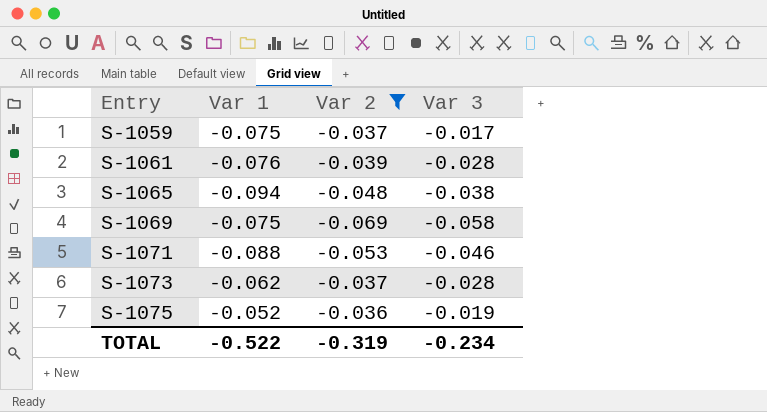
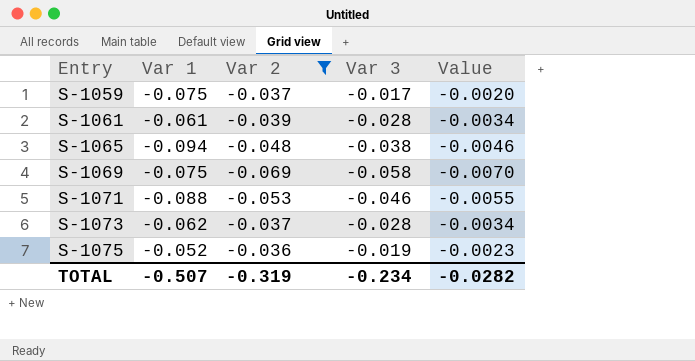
column Value | formula: none -> [Var 3] * 0.12
S-1061 | Var 1: -0.076 -> -0.061
TOTAL | Var 1: -0.522 -> -0.507

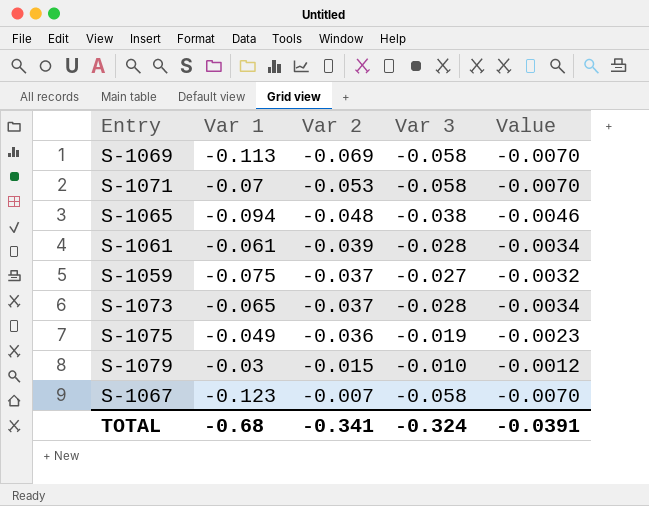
filter: Var 2 <= -0.036 -> none
row order: Entry ascending -> Var 2 ascending
S-1069 | Var 1: -0.075 -> -0.113
S-1071 | Var 1: -0.088 -> -0.07
S-1071 | Var 3: -0.046 -> -0.058
S-1071 | Value: -0.0055 -> -0.0070
S-1059 | Var 3: -0.017 -> -0.027
S-1059 | Value: -0.0020 -> -0.0032
S-1073 | Var 1: -0.062 -> -0.065
S-1075 | Var 1: -0.052 -> -0.049
TOTAL | Var 1: -0.507 -> -0.68
TOTAL | Var 2: -0.319 -> -0.341
TOTAL | Var 3: -0.234 -> -0.324
TOTAL | Value: -0.0282 -> -0.0391

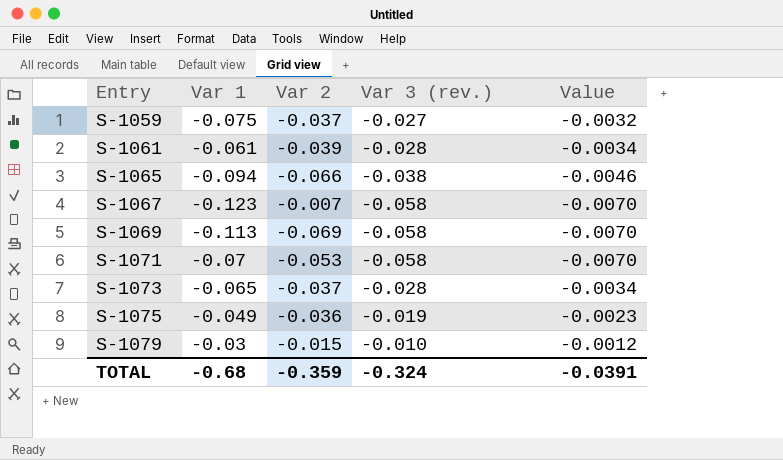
row order: Var 2 ascending -> Entry ascending
column name: Var 3 -> Var 3 (rev.)
S-1065 | Var 2: -0.048 -> -0.066
TOTAL | Var 2: -0.341 -> -0.359

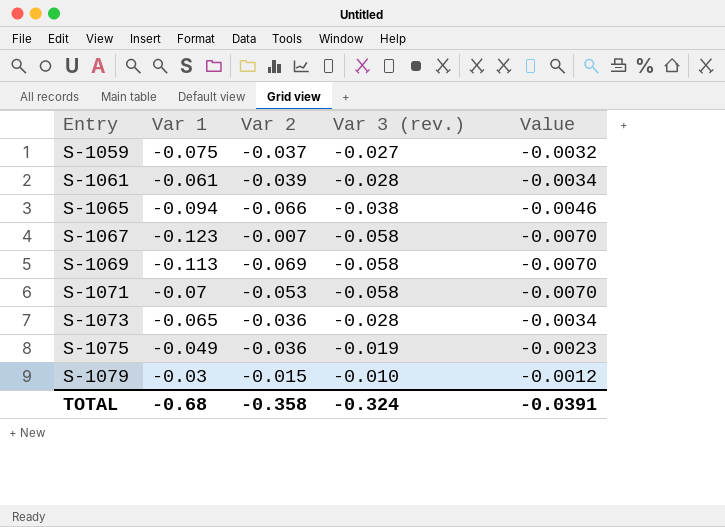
S-1073 | Var 2: -0.037 -> -0.036
TOTAL | Var 2: -0.359 -> -0.358

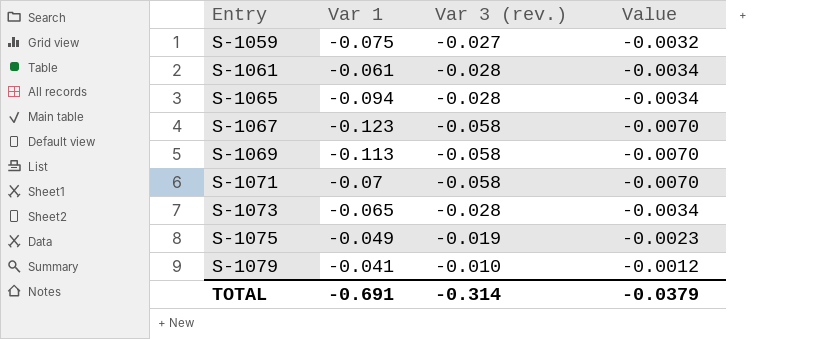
column Var 2 | position: 3 -> none
S-1065 | Var 3 (rev.): -0.038 -> -0.028
S-1065 | Value: -0.0046 -> -0.0034
S-1079 | Var 1: -0.03 -> -0.041
TOTAL | Var 1: -0.68 -> -0.691
TOTAL | Var 3 (rev.): -0.324 -> -0.314
TOTAL | Value: -0.0391 -> -0.0379

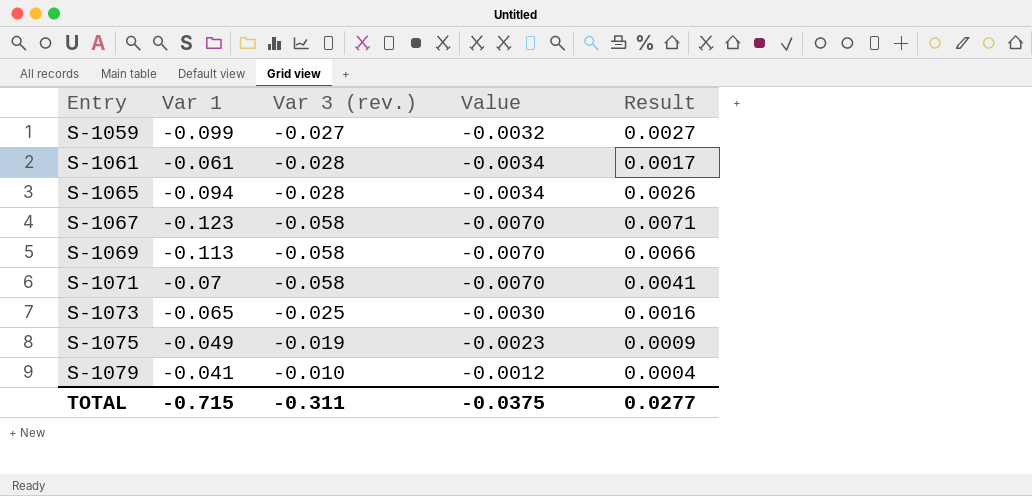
column Result | formula: none -> [Var 1] * [Var 3 (rev.)]
S-1059 | Var 1: -0.075 -> -0.099
S-1073 | Var 3 (rev.): -0.028 -> -0.025
S-1073 | Value: -0.0034 -> -0.0030
TOTAL | Var 1: -0.691 -> -0.715
TOTAL | Var 3 (rev.): -0.314 -> -0.311
TOTAL | Value: -0.0379 -> -0.0375

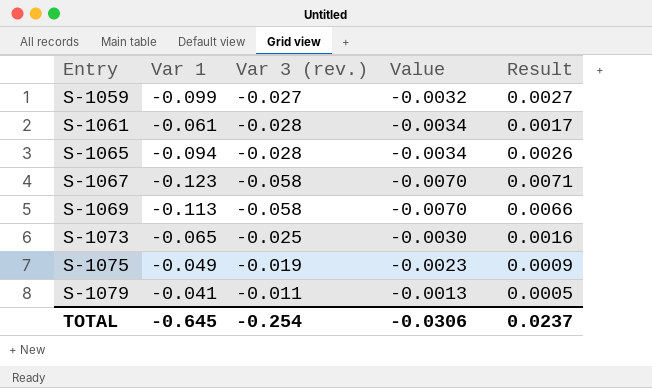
row S-1071: -0.07 | -0.058 | -0.0070 | 0.0041 -> none
S-1079 | Var 3 (rev.): -0.010 -> -0.011
S-1079 | Value: -0.0012 -> -0.0013
S-1079 | Result: 0.0004 -> 0.0005
TOTAL | Var 1: -0.715 -> -0.645
TOTAL | Var 3 (rev.): -0.311 -> -0.254
TOTAL | Value: -0.0375 -> -0.0306
TOTAL | Result: 0.0277 -> 0.0237

